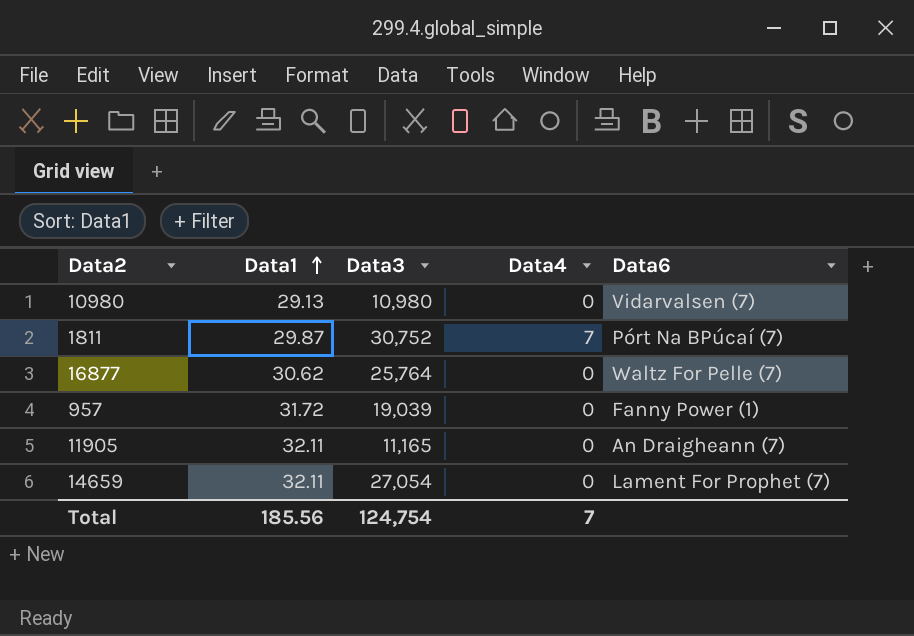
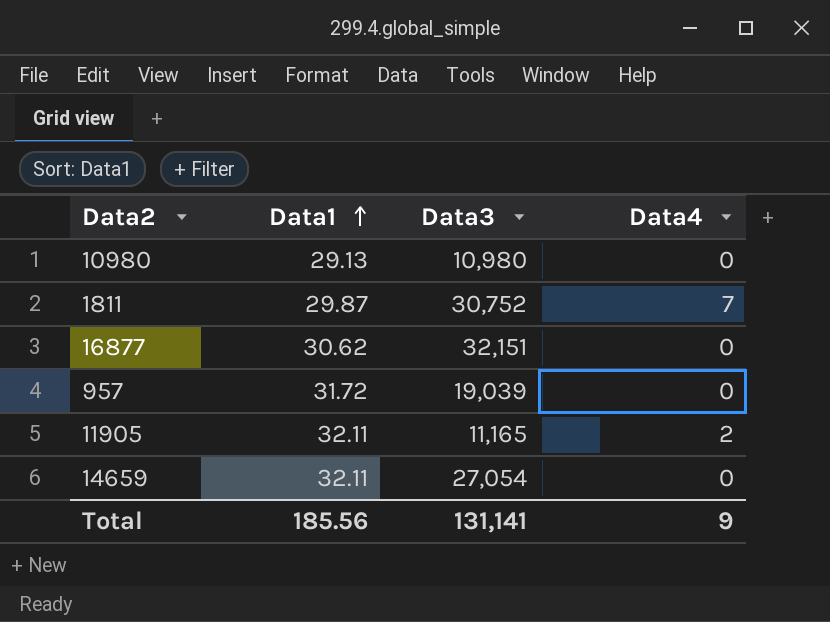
column Data6 | position: 5 -> none
16877 | Data3: 25,764 -> 32,151
11905 | Data4: 0 -> 2
Total | Data3: 124,754 -> 131,141
Total | Data4: 7 -> 9

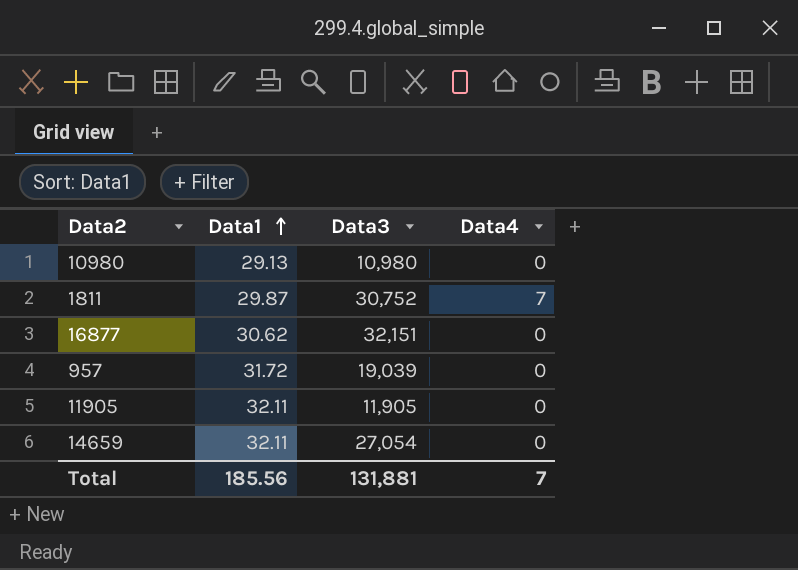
11905 | Data3: 11,165 -> 11,905
11905 | Data4: 2 -> 0
Total | Data3: 131,141 -> 131,881
Total | Data4: 9 -> 7

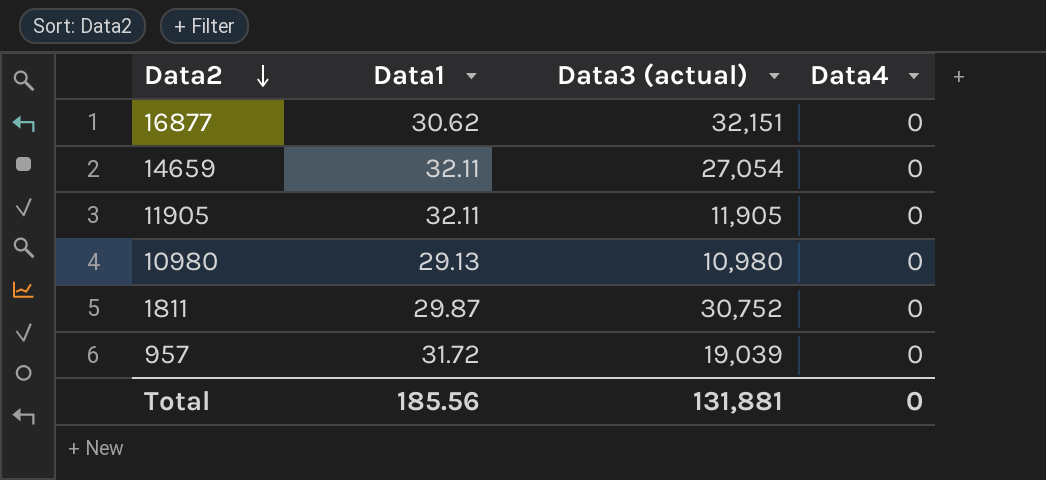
row order: Data1 ascending -> Data2 descending
column name: Data3 -> Data3 (actual)
1811 | Data4: 7 -> 0
Total | Data4: 7 -> 0

